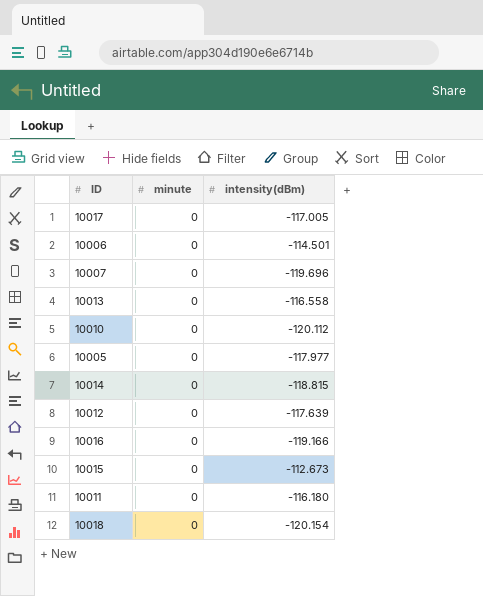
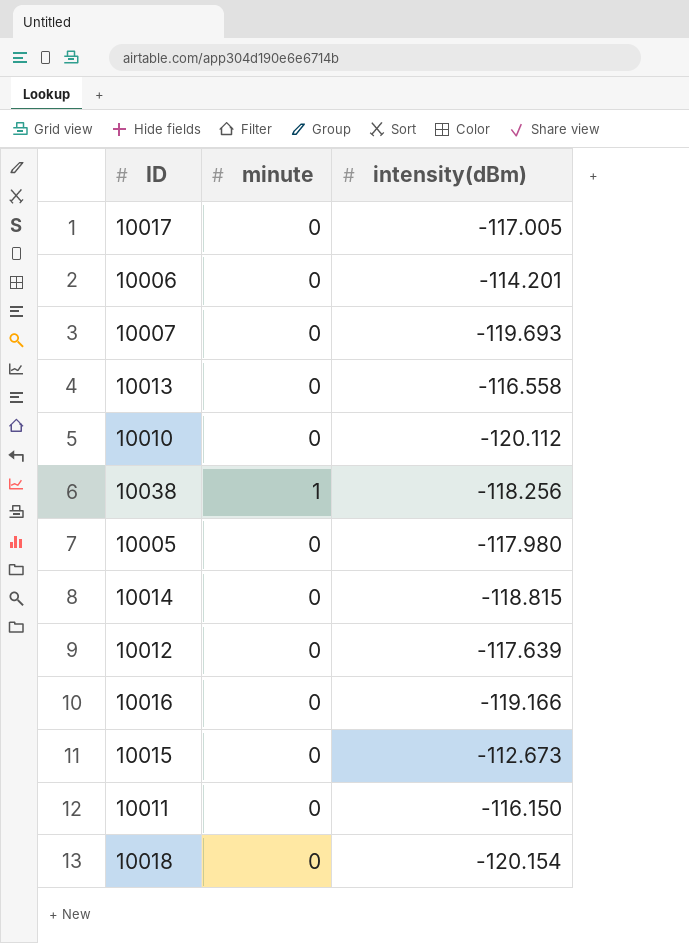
10006 | intensity(dBm): -114.501 -> -114.201
10007 | intensity(dBm): -119.696 -> -119.693
row 10038: none -> 1 | -118.256
10005 | intensity(dBm): -117.977 -> -117.980
10011 | intensity(dBm): -116.180 -> -116.150

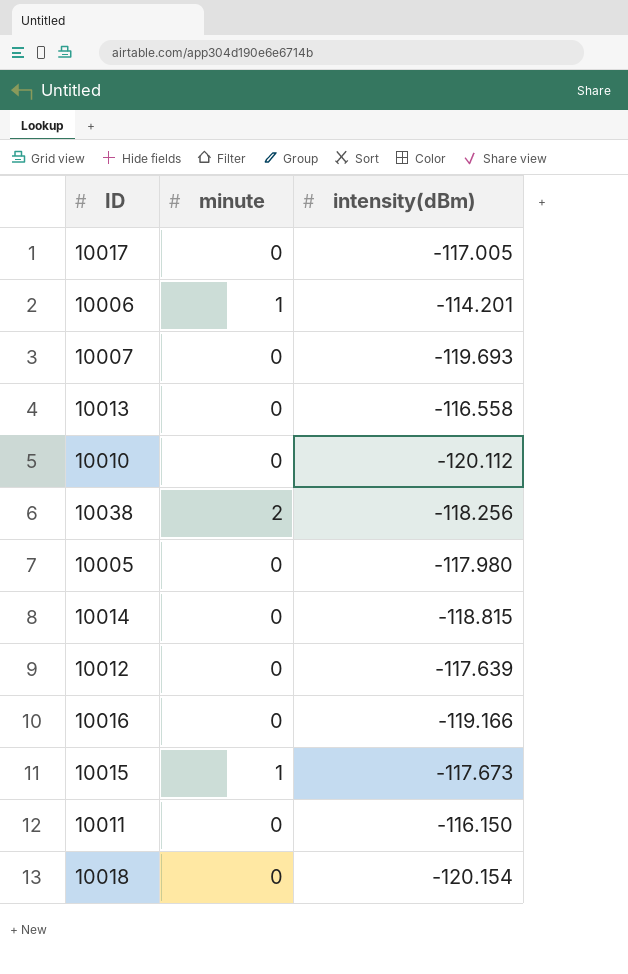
10006 | minute: 0 -> 1
10038 | minute: 1 -> 2
10015 | minute: 0 -> 1
10015 | intensity(dBm): -112.673 -> -117.673

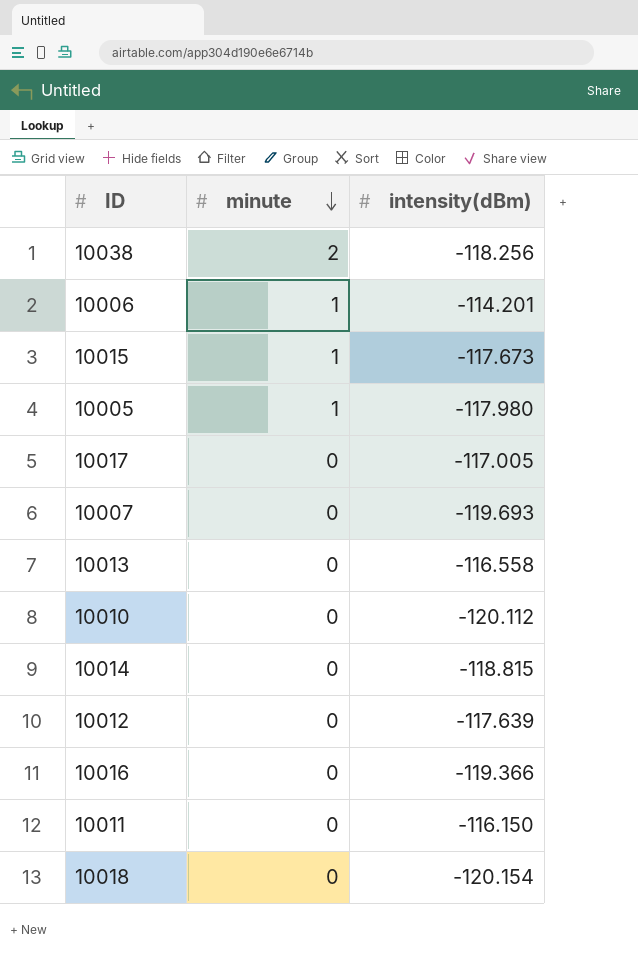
row order: none -> minute descending
10005 | minute: 0 -> 1
10016 | intensity(dBm): -119.166 -> -119.366

